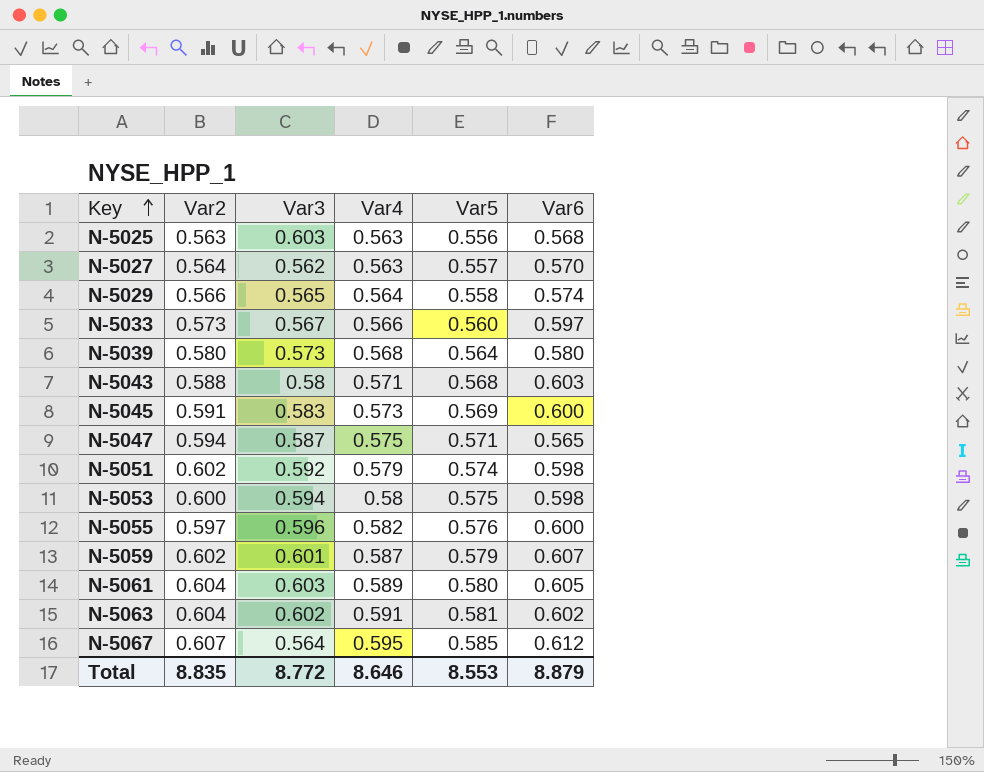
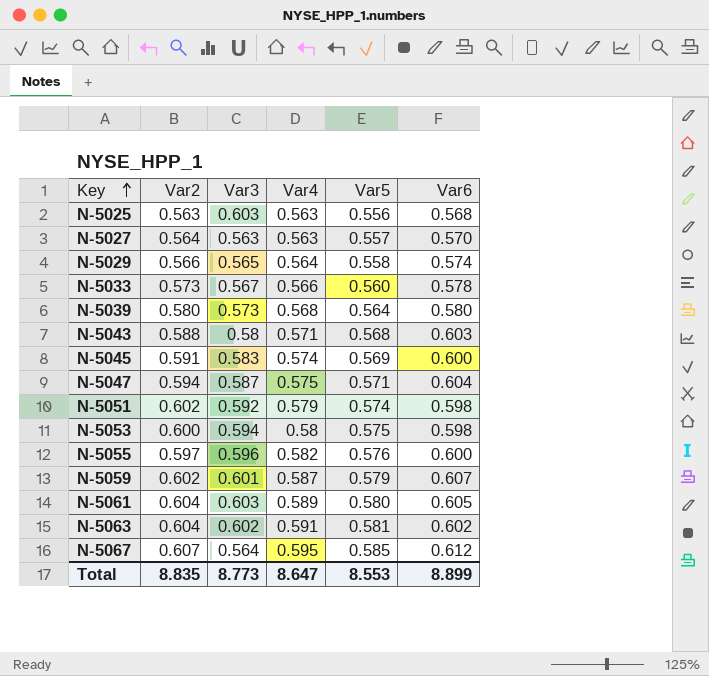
N-5027 | Var3: 0.562 -> 0.563
N-5033 | Var6: 0.597 -> 0.578
N-5045 | Var4: 0.573 -> 0.574
N-5047 | Var6: 0.565 -> 0.604
Total | Var3: 8.772 -> 8.773
Total | Var4: 8.646 -> 8.647
Total | Var6: 8.879 -> 8.899

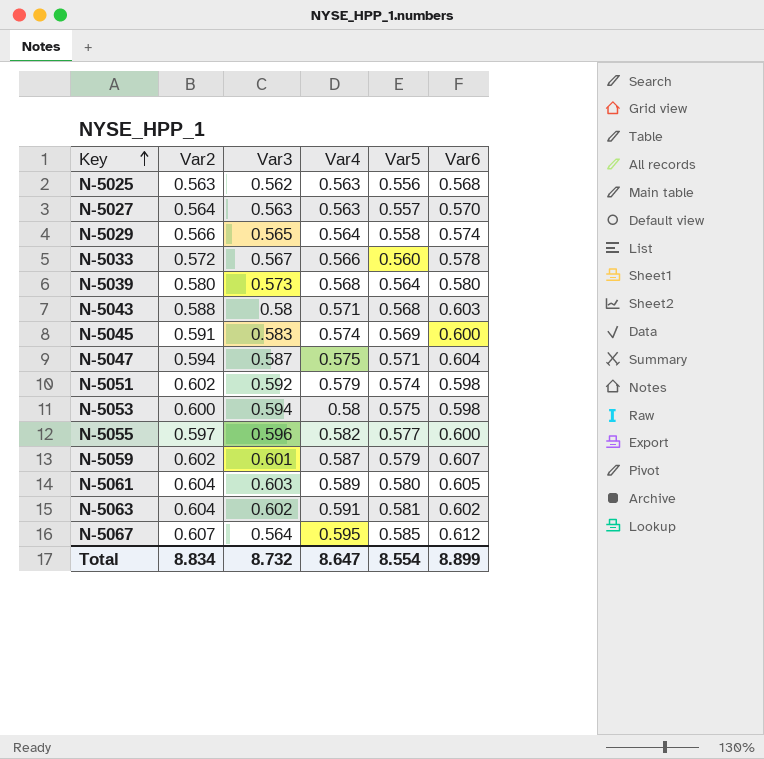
N-5025 | Var3: 0.603 -> 0.562
N-5033 | Var2: 0.573 -> 0.572
N-5055 | Var5: 0.576 -> 0.577
Total | Var2: 8.835 -> 8.834
Total | Var3: 8.773 -> 8.732
Total | Var5: 8.553 -> 8.554

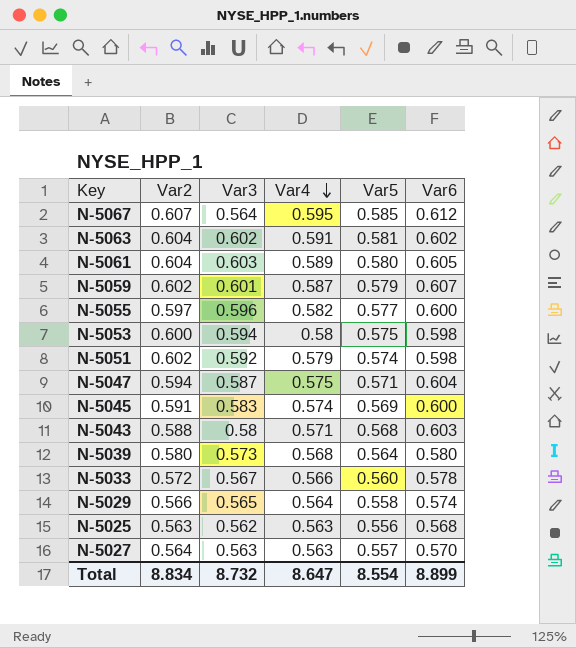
row order: Key ascending -> Var4 descending

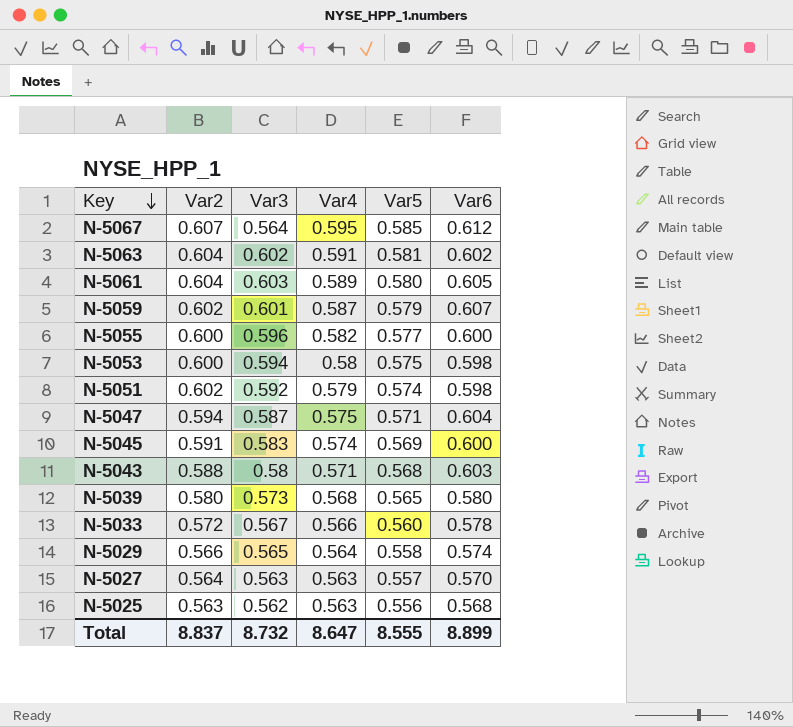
row order: Var4 descending -> Key descending
N-5055 | Var2: 0.597 -> 0.600
N-5039 | Var5: 0.564 -> 0.565
Total | Var2: 8.834 -> 8.837
Total | Var5: 8.554 -> 8.555

